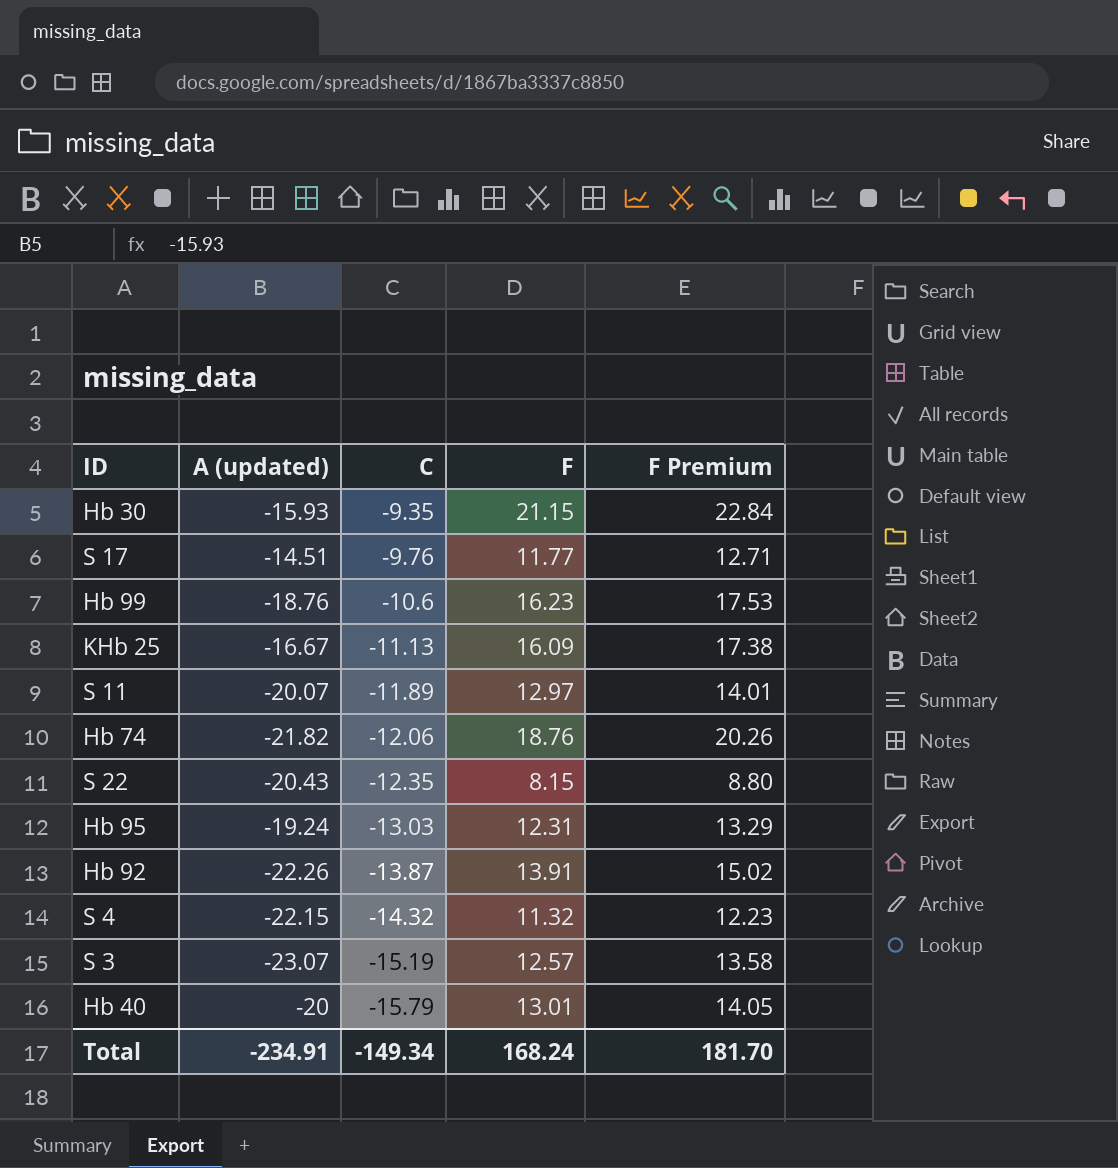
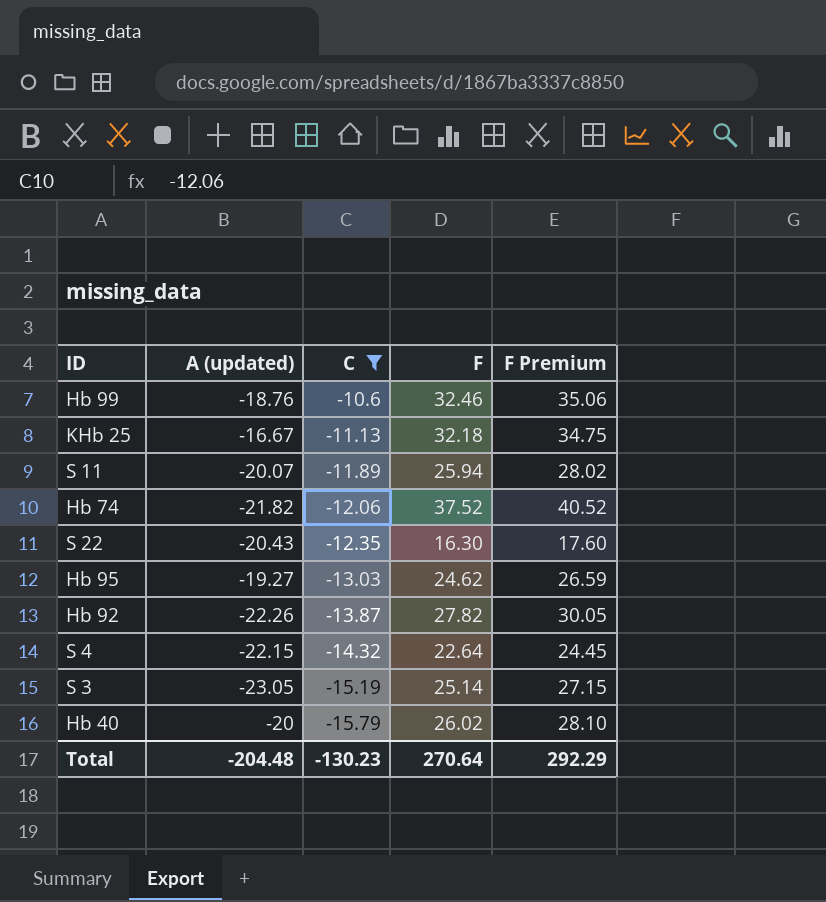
filter: none -> C <= -10.6
Hb 99 | F: 16.23 -> 32.46
Hb 99 | F Premium: 17.53 -> 35.06
KHb 25 | F: 16.09 -> 32.18
KHb 25 | F Premium: 17.38 -> 34.75
S 11 | F: 12.97 -> 25.94
S 11 | F Premium: 14.01 -> 28.02
Hb 74 | F: 18.76 -> 37.52
Hb 74 | F Premium: 20.26 -> 40.52
S 22 | F: 8.15 -> 16.30
S 22 | F Premium: 8.80 -> 17.60
Hb 95 | A (updated): -19.24 -> -19.27
Hb 95 | F: 12.31 -> 24.62
Hb 95 | F Premium: 13.29 -> 26.59
Hb 92 | F: 13.91 -> 27.82
Hb 92 | F Premium: 15.02 -> 30.05
S 4 | F: 11.32 -> 22.64
S 4 | F Premium: 12.23 -> 24.45
S 3 | A (updated): -23.07 -> -23.05
S 3 | F: 12.57 -> 25.14
S 3 | F Premium: 13.58 -> 27.15
Hb 40 | F: 13.01 -> 26.02
Hb 40 | F Premium: 14.05 -> 28.10
Total | A (updated): -234.91 -> -204.48
Total | C: -149.34 -> -130.23
Total | F: 168.24 -> 270.64
Total | F Premium: 181.70 -> 292.29

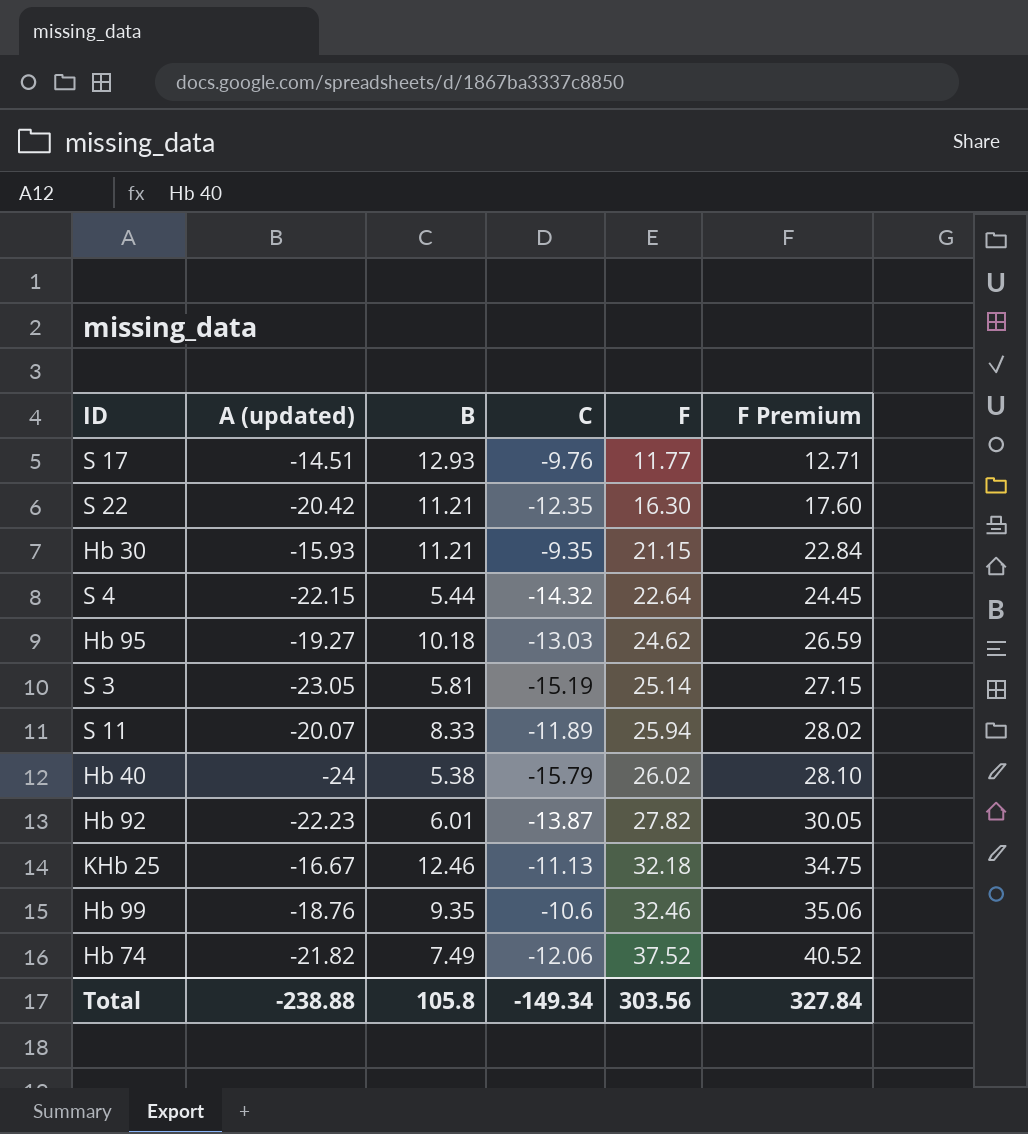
filter: C <= -10.6 -> none
row order: C descending -> F ascending
column B | position: none -> 3
S 22 | A (updated): -20.43 -> -20.42
Hb 40 | A (updated): -20 -> -24
Hb 92 | A (updated): -22.26 -> -22.23
Total | A (updated): -204.48 -> -238.88
Total | C: -130.23 -> -149.34
Total | F: 270.64 -> 303.56
Total | F Premium: 292.29 -> 327.84

